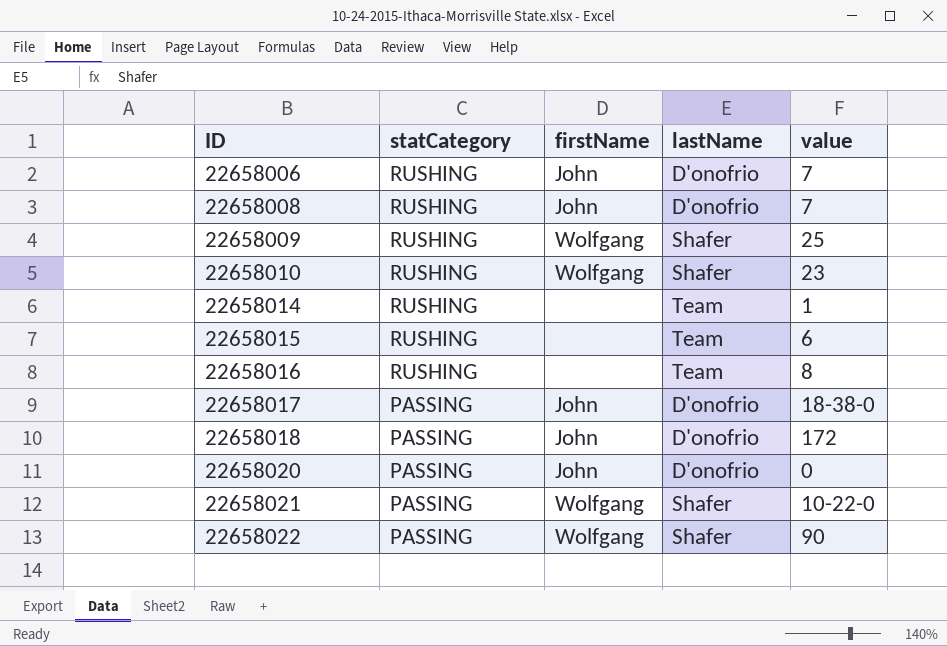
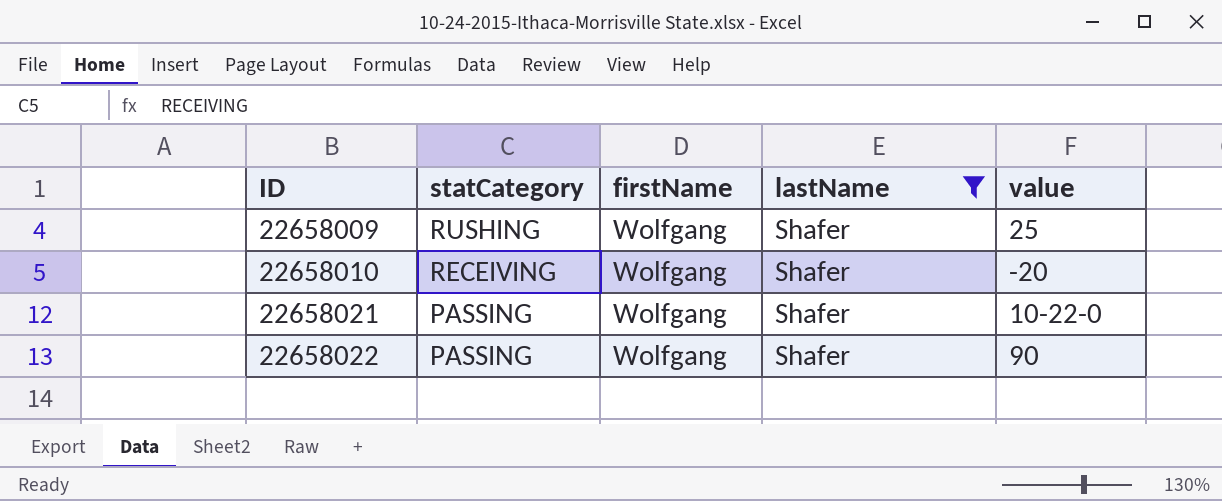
filter: none -> lastName = Shafer
22658010 | statCategory: RUSHING -> RECEIVING
22658010 | value: 23 -> -20

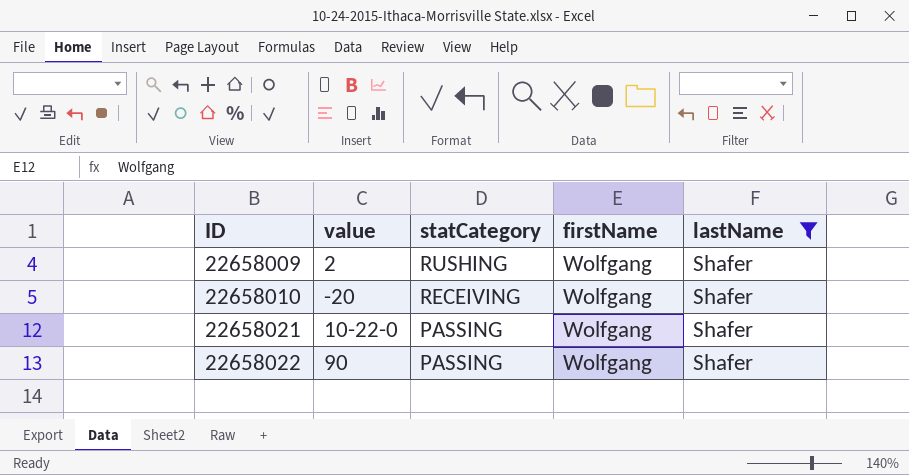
column value | position: 5 -> 2
22658009 | value: 25 -> 2

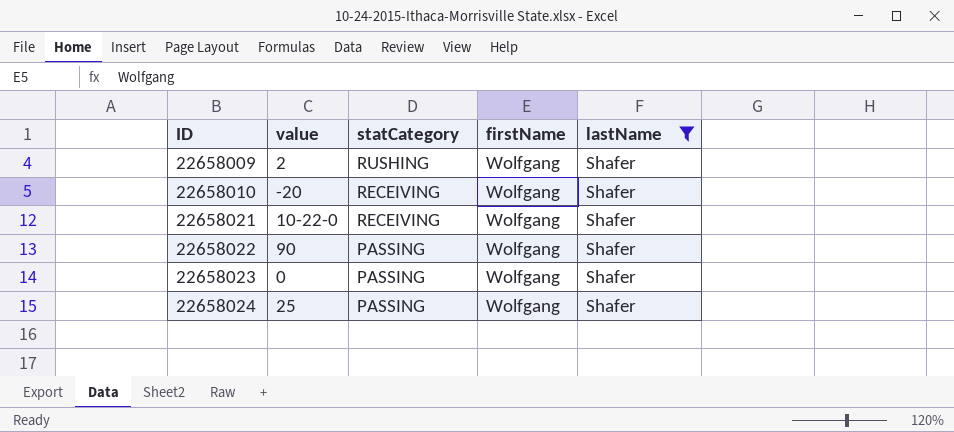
22658021 | statCategory: PASSING -> RECEIVING
row 22658023: none -> 0 | PASSING | Wolfgang | Shafer
row 22658024: none -> 25 | PASSING | Wolfgang | Shafer

